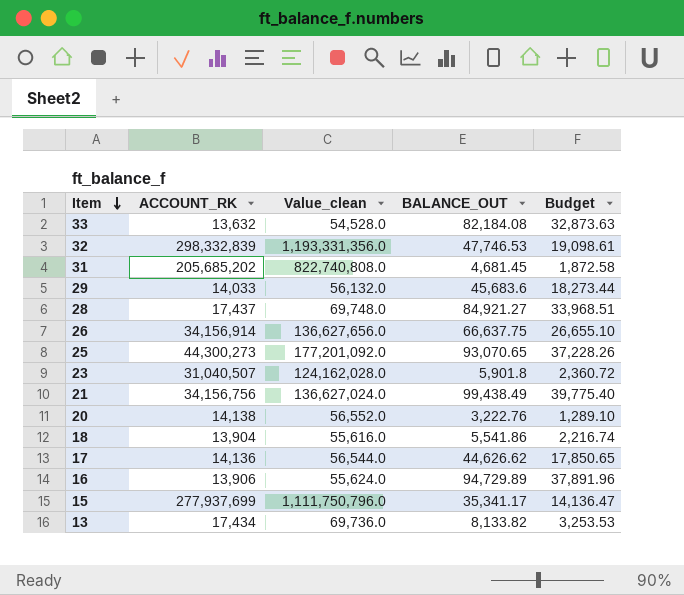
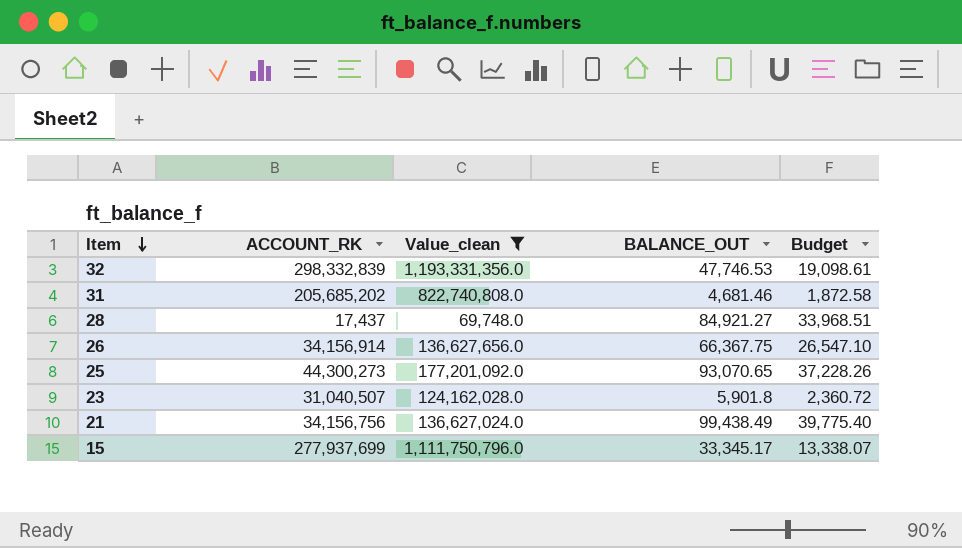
filter: none -> Value_clean >= 69,748.0
31 | BALANCE_OUT: 4,681.45 -> 4,681.46
26 | BALANCE_OUT: 66,637.75 -> 66,367.75
26 | Budget: 26,655.10 -> 26,547.10
15 | BALANCE_OUT: 35,341.17 -> 33,345.17
15 | Budget: 14,136.47 -> 13,338.07

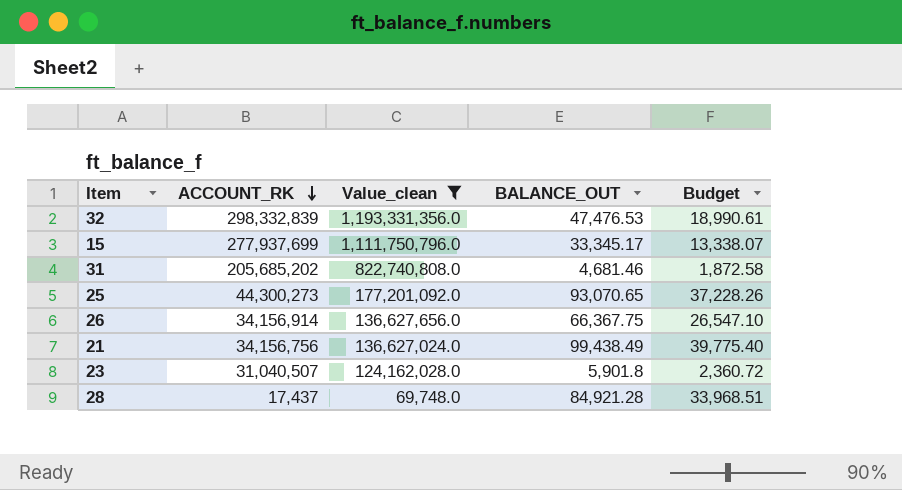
row order: Item descending -> ACCOUNT_RK descending
32 | BALANCE_OUT: 47,746.53 -> 47,476.53
32 | Budget: 19,098.61 -> 18,990.61
28 | BALANCE_OUT: 84,921.27 -> 84,921.28

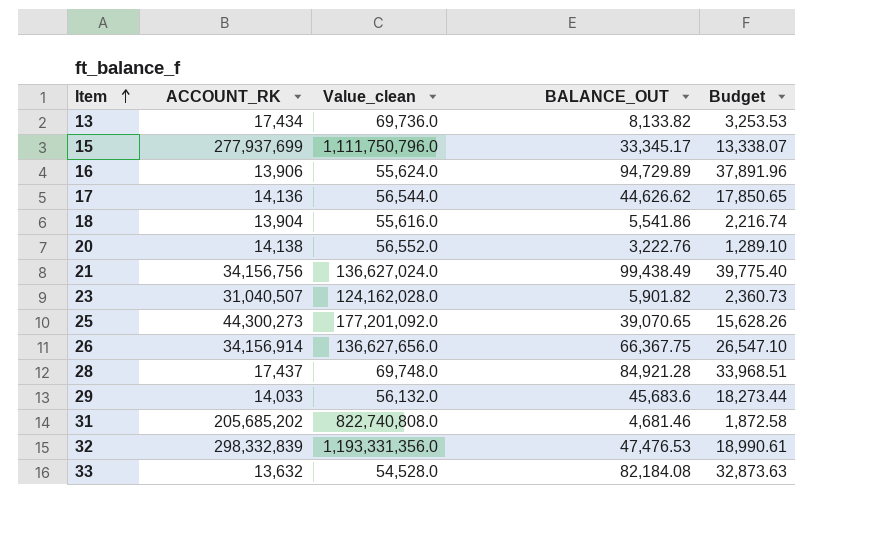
filter: Value_clean >= 69,748.0 -> none
row order: ACCOUNT_RK descending -> Item ascending
23 | BALANCE_OUT: 5,901.8 -> 5,901.82
23 | Budget: 2,360.72 -> 2,360.73
25 | BALANCE_OUT: 93,070.65 -> 39,070.65
25 | Budget: 37,228.26 -> 15,628.26

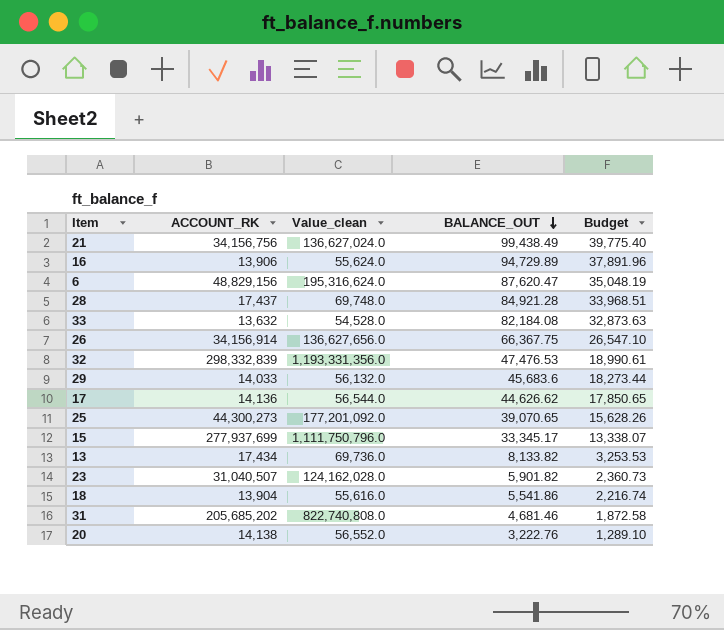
row order: Item ascending -> BALANCE_OUT descending
row 6: none -> 48,829,156 | 195,316,624.0 | 87,620.47 | 35,048.19

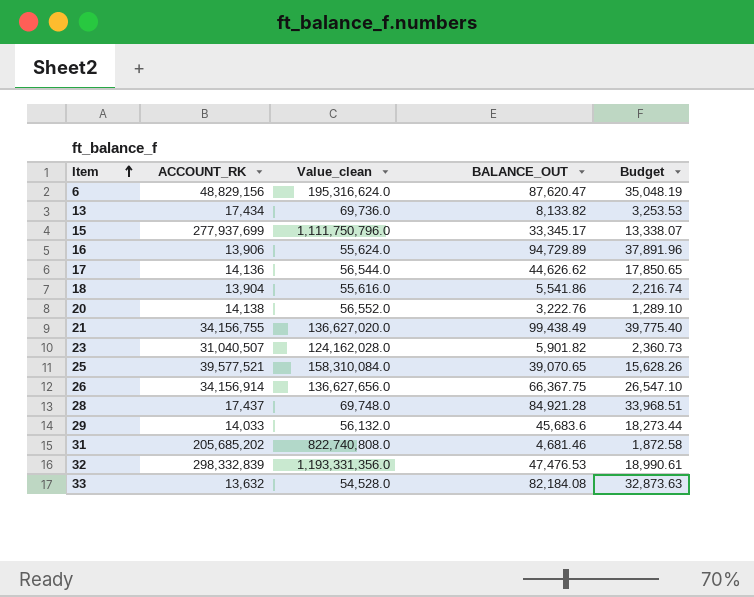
row order: BALANCE_OUT descending -> Item ascending
21 | ACCOUNT_RK: 34,156,756 -> 34,156,755
21 | Value_clean: 136,627,024.0 -> 136,627,020.0
25 | ACCOUNT_RK: 44,300,273 -> 39,577,521
25 | Value_clean: 177,201,092.0 -> 158,310,084.0

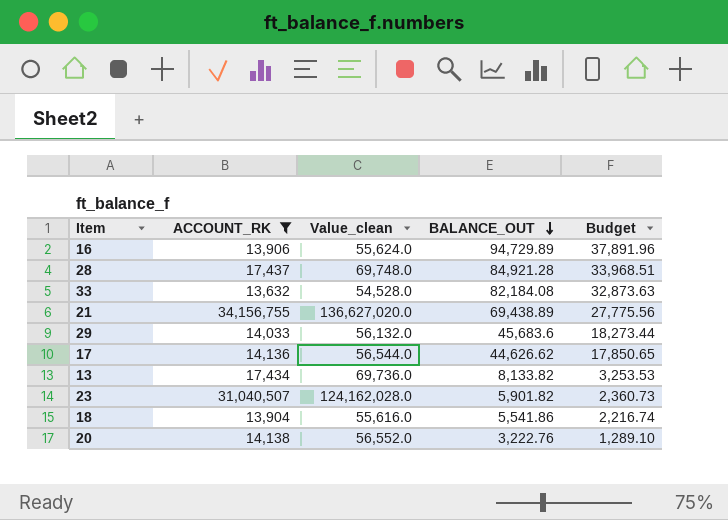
filter: none -> ACCOUNT_RK <= 34,156,755
row order: Item ascending -> BALANCE_OUT descending
21 | BALANCE_OUT: 99,438.49 -> 69,438.89
21 | Budget: 39,775.40 -> 27,775.56

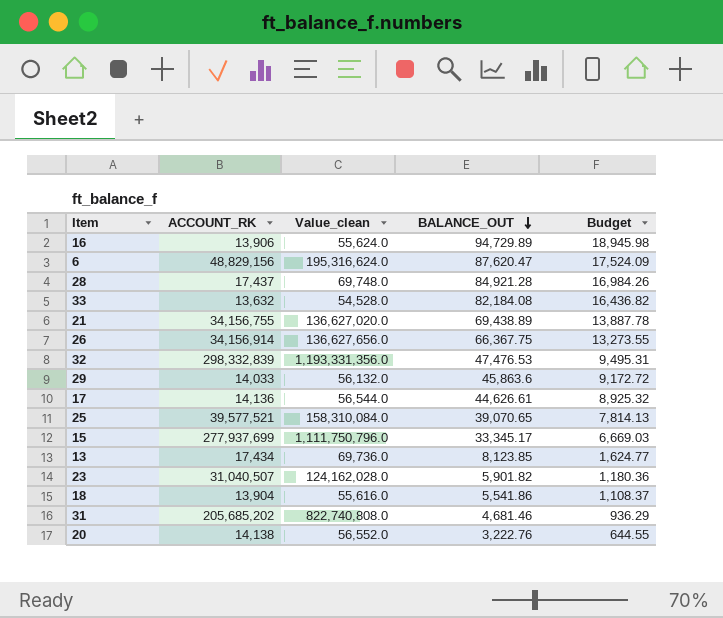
filter: ACCOUNT_RK <= 34,156,755 -> none
column Budget | formula: [BALANCE_OUT] * 0.4 -> [BALANCE_OUT] * 0.2
29 | BALANCE_OUT: 45,683.6 -> 45,863.6
17 | BALANCE_OUT: 44,626.62 -> 44,626.61
13 | BALANCE_OUT: 8,133.82 -> 8,123.85

